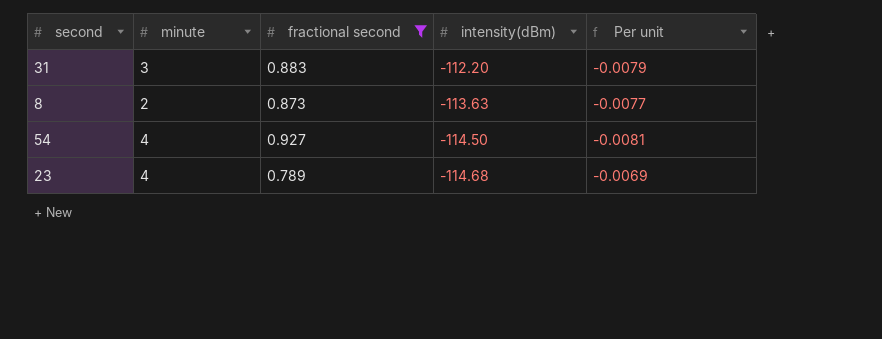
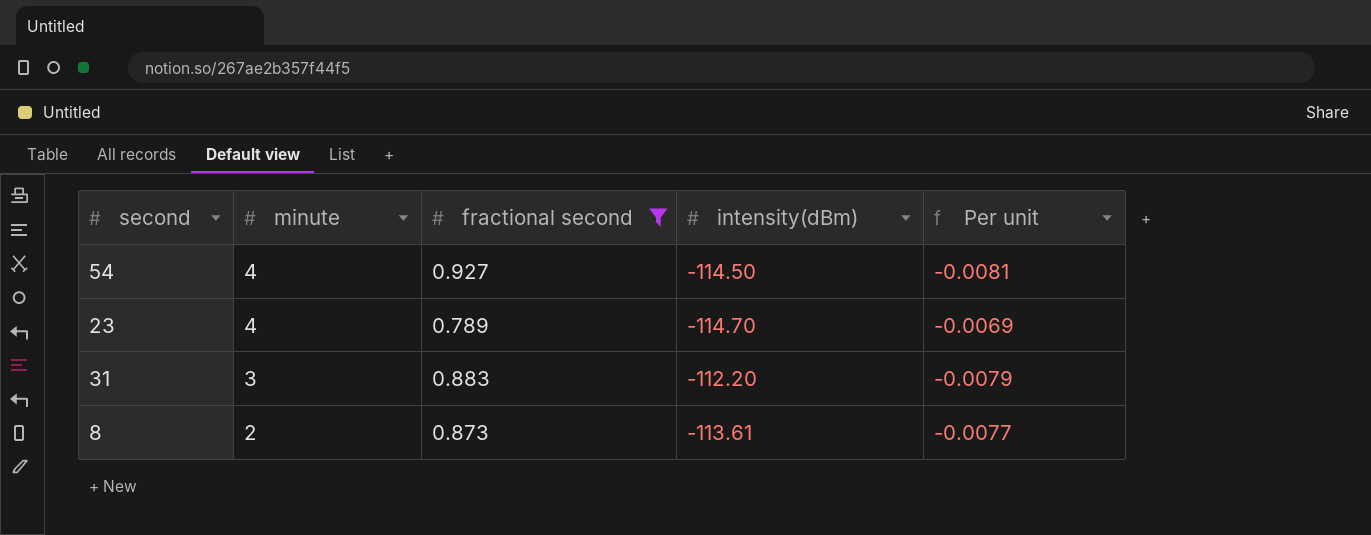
row order: intensity(dBm) descending -> minute descending
23 | intensity(dBm): -114.68 -> -114.70
8 | intensity(dBm): -113.63 -> -113.61

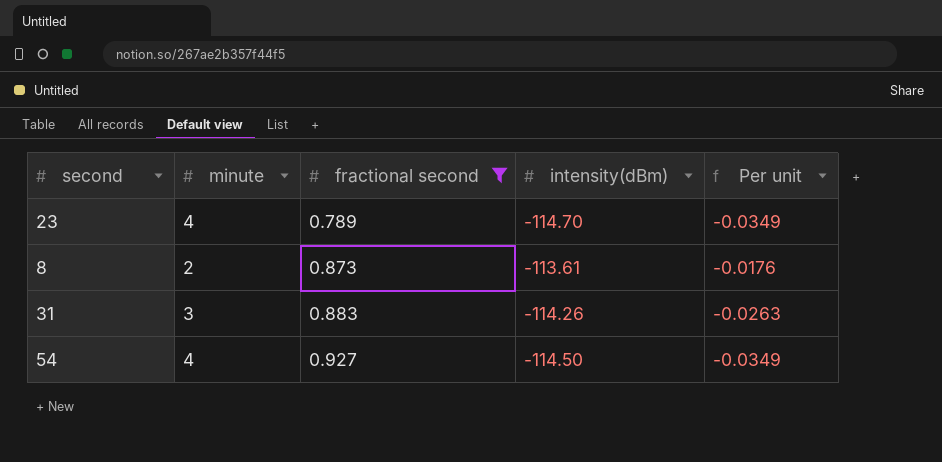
row order: minute descending -> fractional second ascending
column Per unit | formula: [fractional second] / [intensity(dBm)] -> [minute] / [intensity(dBm)]
31 | intensity(dBm): -112.20 -> -114.26

